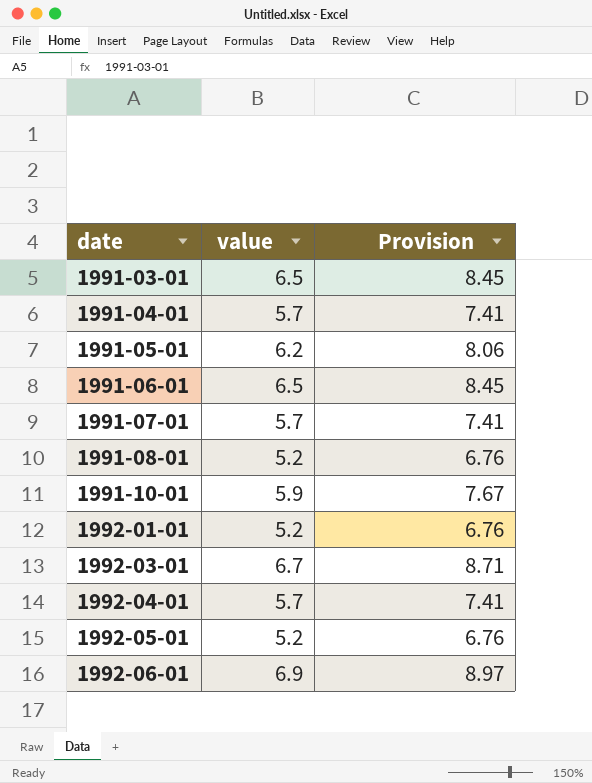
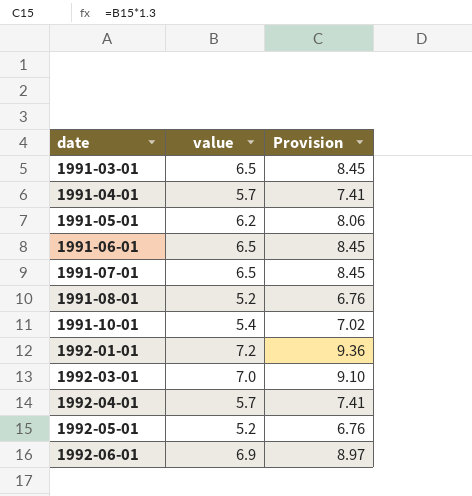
1991-07-01 | value: 5.7 -> 6.5
1991-07-01 | Provision: 7.41 -> 8.45
1991-10-01 | value: 5.9 -> 5.4
1991-10-01 | Provision: 7.67 -> 7.02
1992-01-01 | value: 5.2 -> 7.2
1992-01-01 | Provision: 6.76 -> 9.36
1992-03-01 | value: 6.7 -> 7.0
1992-03-01 | Provision: 8.71 -> 9.10

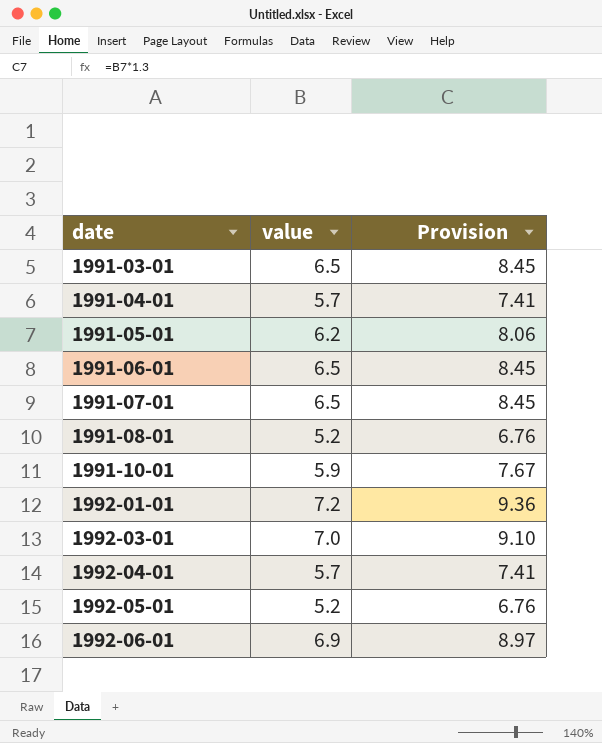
1991-10-01 | value: 5.4 -> 5.9
1991-10-01 | Provision: 7.02 -> 7.67

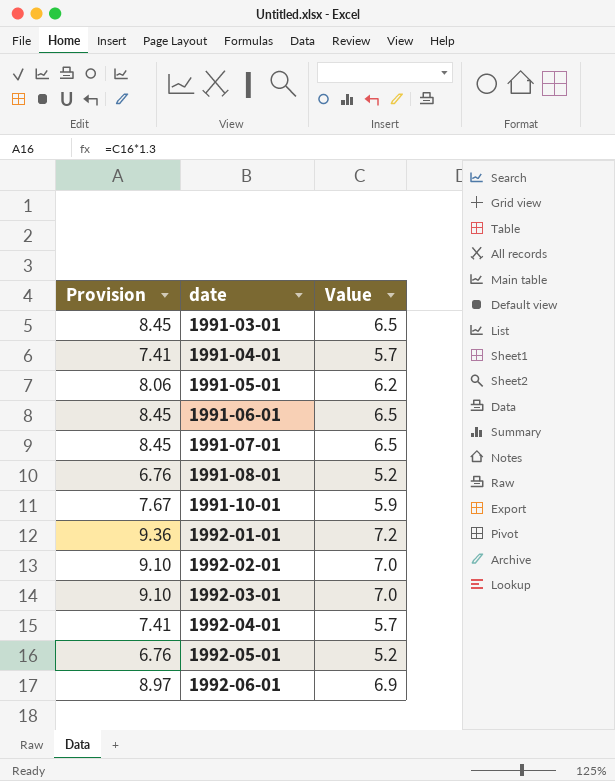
column Provision | position: 3 -> 1
column name: value -> Value
row 1992-02-01: none -> 9.10 | 7.0

